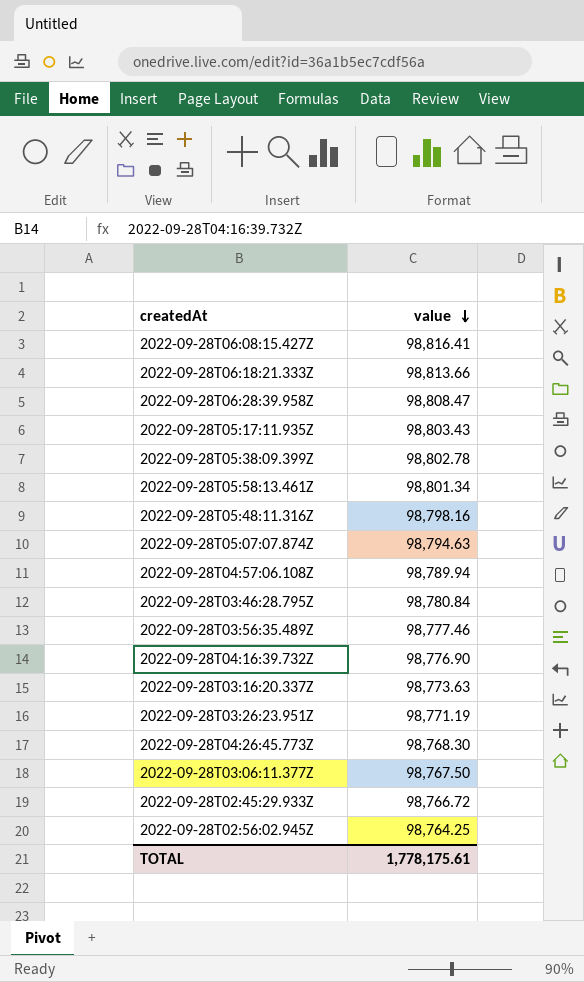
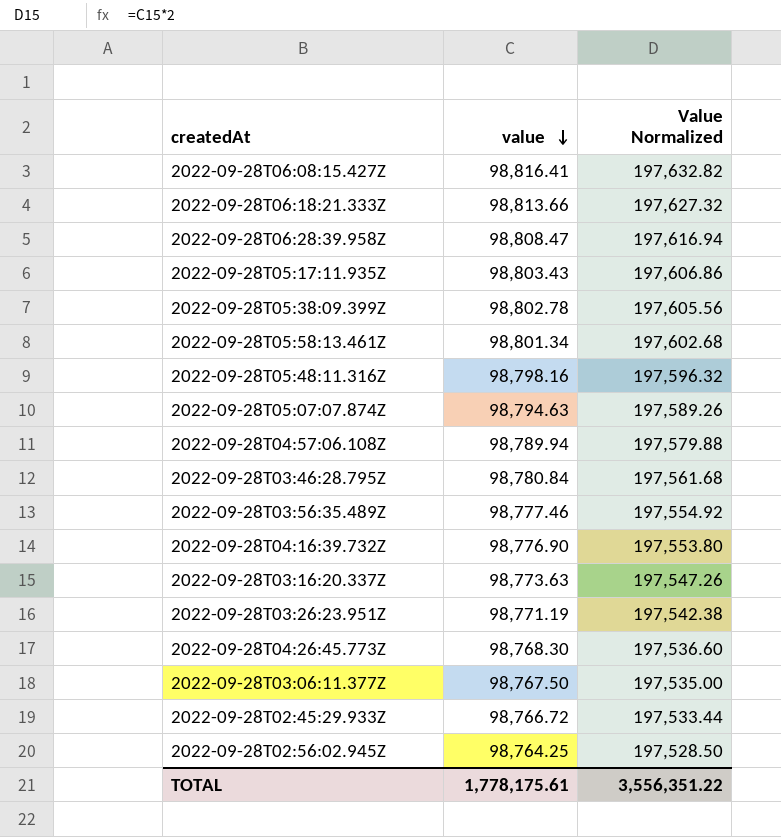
column Value Normalized | formula: none -> [value] * 2

